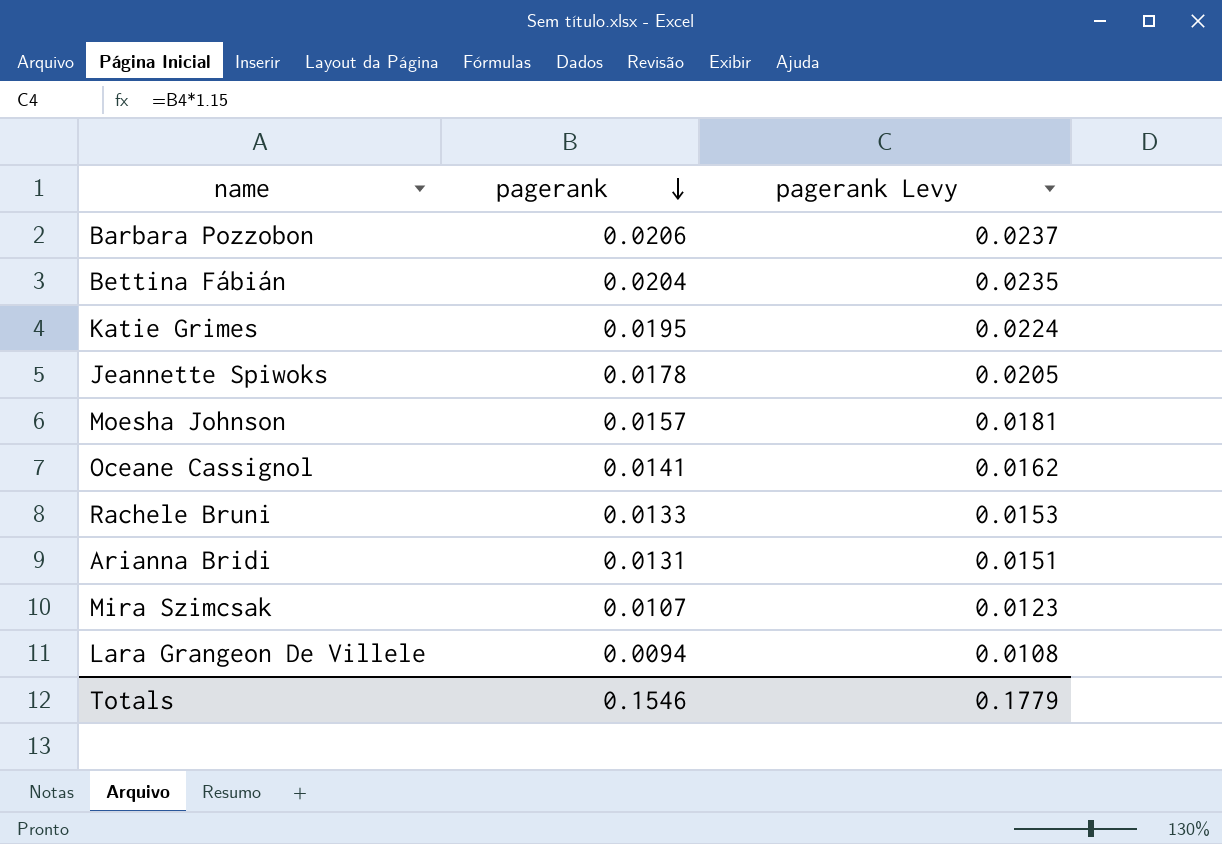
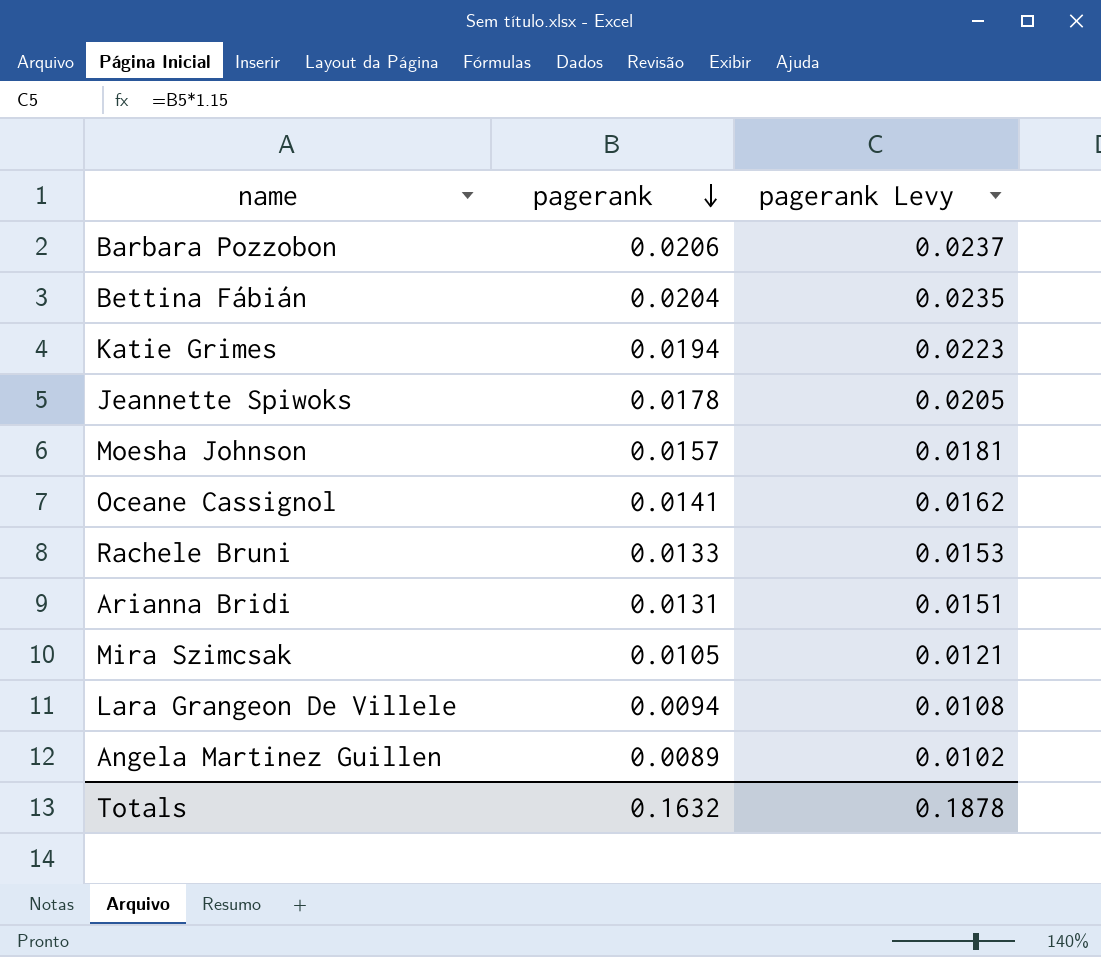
Katie Grimes | pagerank: 0.0195 -> 0.0194
Katie Grimes | pagerank Levy: 0.0224 -> 0.0223
Mira Szimcsak | pagerank: 0.0107 -> 0.0105
Mira Szimcsak | pagerank Levy: 0.0123 -> 0.0121
row Angela Martinez Guillen: none -> 0.0089 | 0.0102
Totals | pagerank: 0.1546 -> 0.1632
Totals | pagerank Levy: 0.1779 -> 0.1878

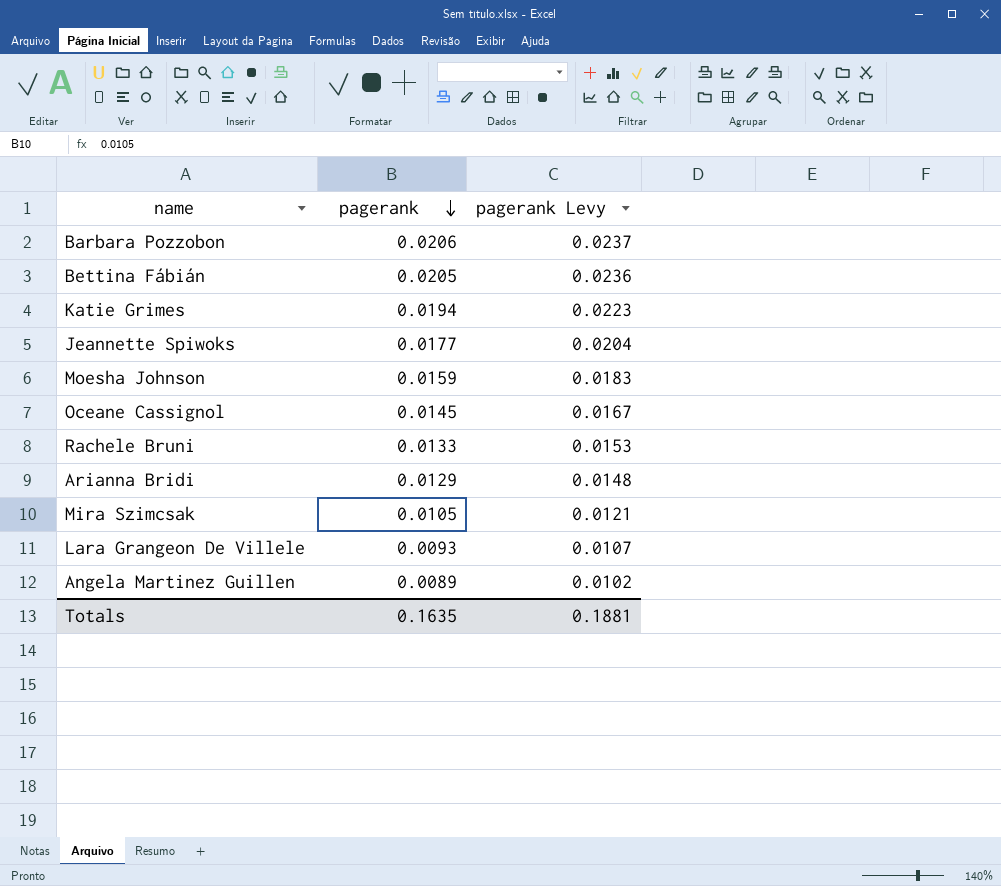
Bettina Fábián | pagerank: 0.0204 -> 0.0205
Bettina Fábián | pagerank Levy: 0.0235 -> 0.0236
Jeannette Spiwoks | pagerank: 0.0178 -> 0.0177
Jeannette Spiwoks | pagerank Levy: 0.0205 -> 0.0204
Moesha Johnson | pagerank: 0.0157 -> 0.0159
Moesha Johnson | pagerank Levy: 0.0181 -> 0.0183
Oceane Cassignol | pagerank: 0.0141 -> 0.0145
Oceane Cassignol | pagerank Levy: 0.0162 -> 0.0167
Arianna Bridi | pagerank: 0.0131 -> 0.0129
Arianna Bridi | pagerank Levy: 0.0151 -> 0.0148
Lara Grangeon De Villele | pagerank: 0.0094 -> 0.0093
Lara Grangeon De Villele | pagerank Levy: 0.0108 -> 0.0107
Totals | pagerank: 0.1632 -> 0.1635
Totals | pagerank Levy: 0.1878 -> 0.1881

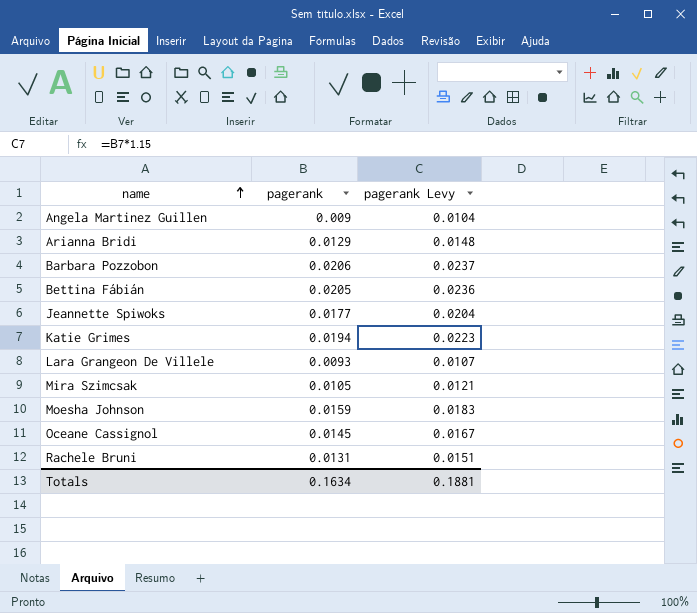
row order: pagerank descending -> name ascending
Angela Martinez Guillen | pagerank: 0.0089 -> 0.009
Angela Martinez Guillen | pagerank Levy: 0.0102 -> 0.0104
Rachele Bruni | pagerank: 0.0133 -> 0.0131
Rachele Bruni | pagerank Levy: 0.0153 -> 0.0151
Totals | pagerank: 0.1635 -> 0.1634

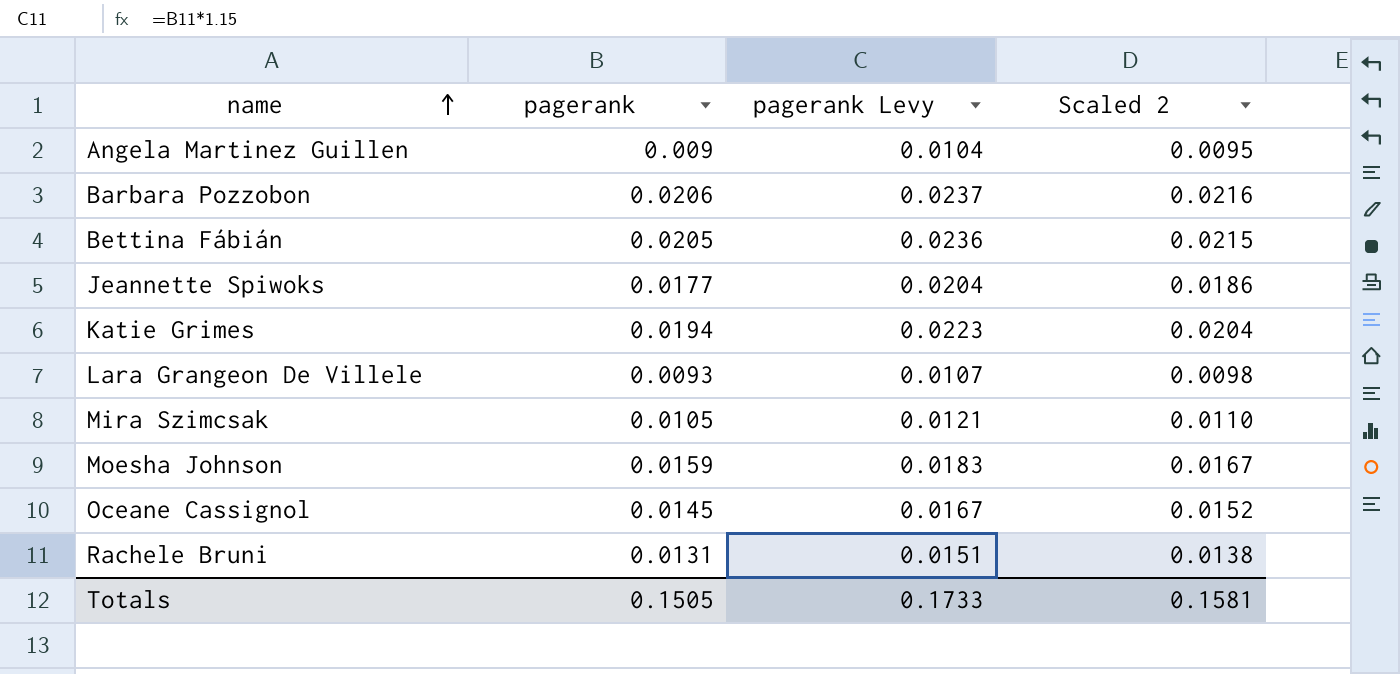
column Scaled 2 | formula: none -> [pagerank] * 1.05
row Arianna Bridi: 0.0129 | 0.0148 -> none
Totals | pagerank: 0.1634 -> 0.1505
Totals | pagerank Levy: 0.1881 -> 0.1733

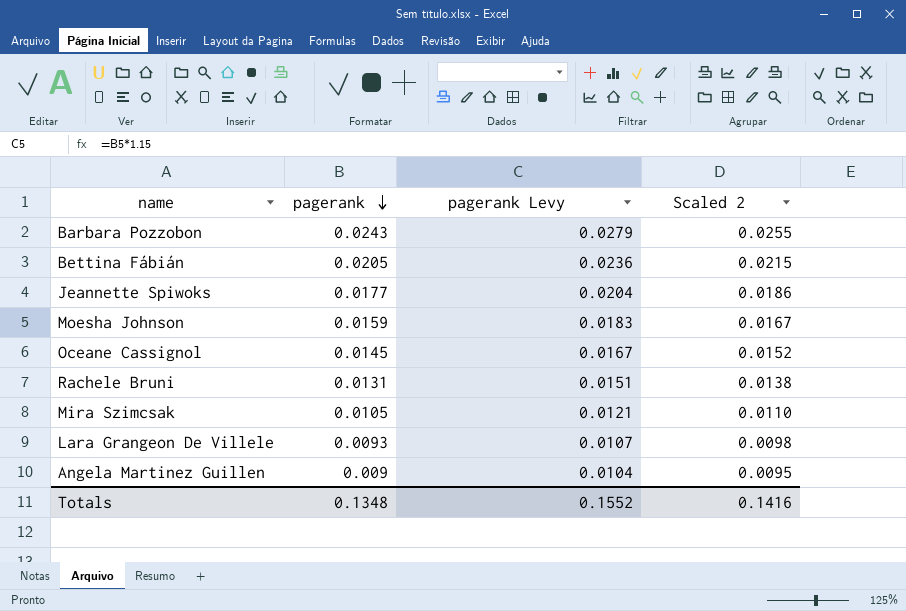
row order: name ascending -> pagerank descending
row Katie Grimes: 0.0194 | 0.0223 | 0.0204 -> none
Barbara Pozzobon | pagerank: 0.0206 -> 0.0243
Barbara Pozzobon | pagerank Levy: 0.0237 -> 0.0279
Barbara Pozzobon | Scaled 2: 0.0216 -> 0.0255
Totals | pagerank: 0.1505 -> 0.1348
Totals | pagerank Levy: 0.1733 -> 0.1552
Totals | Scaled 2: 0.1581 -> 0.1416

